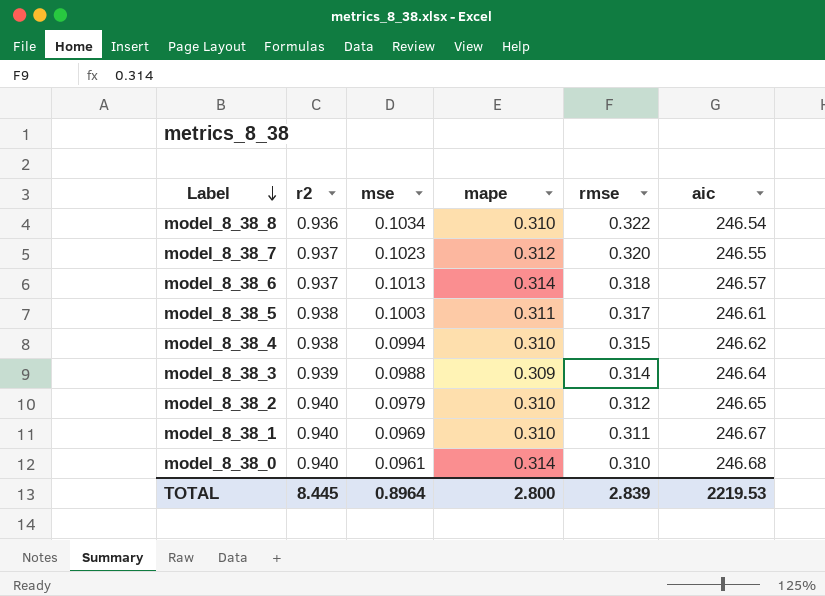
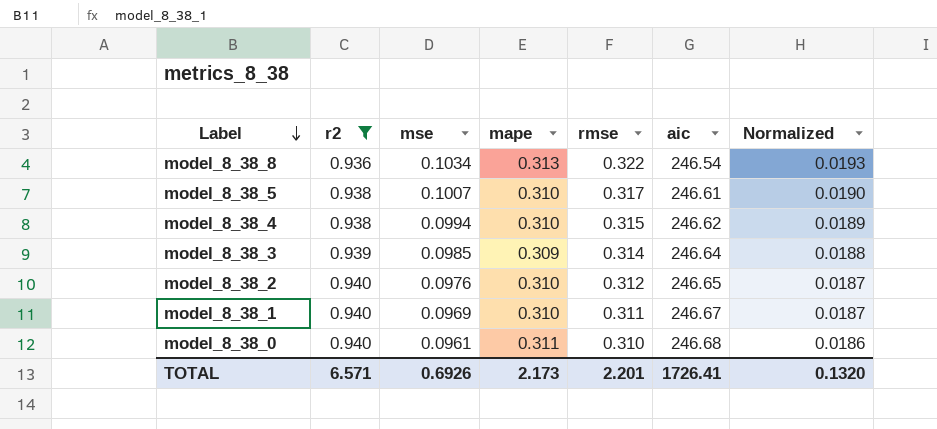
filter: none -> r2 != 0.937
column Normalized | formula: none -> [rmse] * 0.06
model_8_38_8 | mape: 0.310 -> 0.313
model_8_38_5 | mse: 0.1003 -> 0.1007
model_8_38_5 | mape: 0.311 -> 0.310
model_8_38_3 | mse: 0.0988 -> 0.0985
model_8_38_2 | mse: 0.0979 -> 0.0976
model_8_38_0 | mape: 0.314 -> 0.311
TOTAL | r2: 8.445 -> 6.571
TOTAL | mse: 0.8964 -> 0.6926
TOTAL | mape: 2.800 -> 2.173
TOTAL | rmse: 2.839 -> 2.201
TOTAL | aic: 2219.53 -> 1726.41

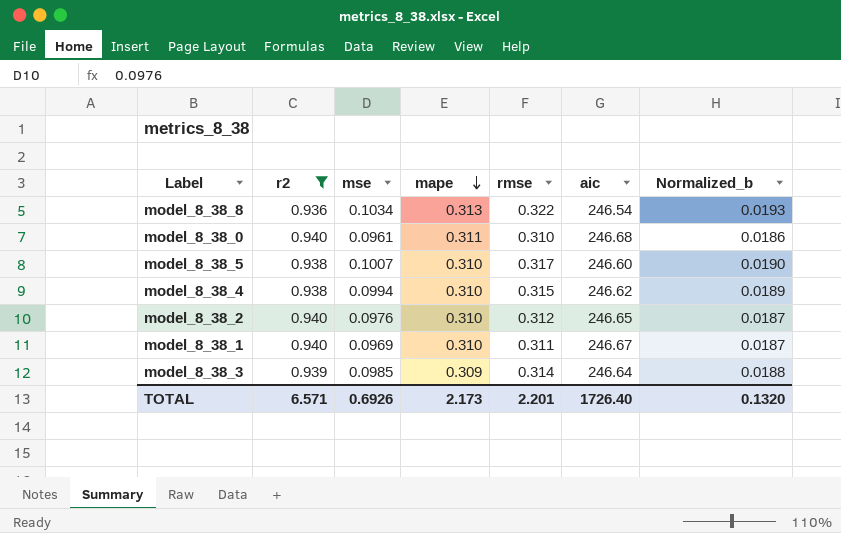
row order: Label descending -> mape descending
column name: Normalized -> Normalized_b
model_8_38_5 | aic: 246.61 -> 246.60
TOTAL | aic: 1726.41 -> 1726.40

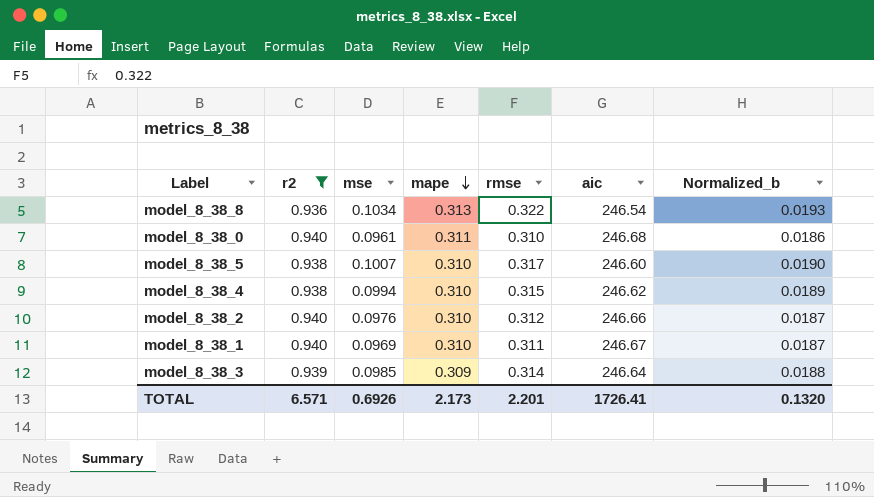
model_8_38_2 | aic: 246.65 -> 246.66
TOTAL | aic: 1726.40 -> 1726.41

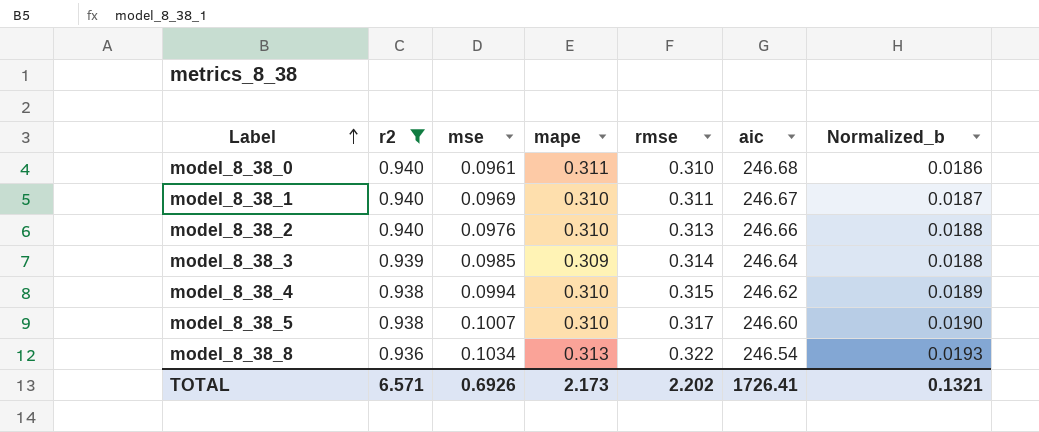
row order: mape descending -> Label ascending
model_8_38_2 | rmse: 0.312 -> 0.313
model_8_38_2 | Normalized_b: 0.0187 -> 0.0188
TOTAL | rmse: 2.201 -> 2.202
TOTAL | Normalized_b: 0.1320 -> 0.1321

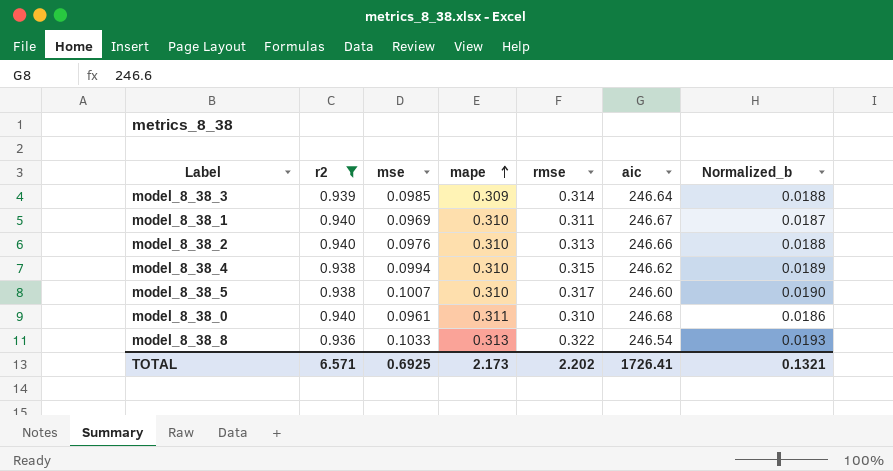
row order: Label ascending -> mape ascending
model_8_38_8 | mse: 0.1034 -> 0.1033
TOTAL | mse: 0.6926 -> 0.6925

